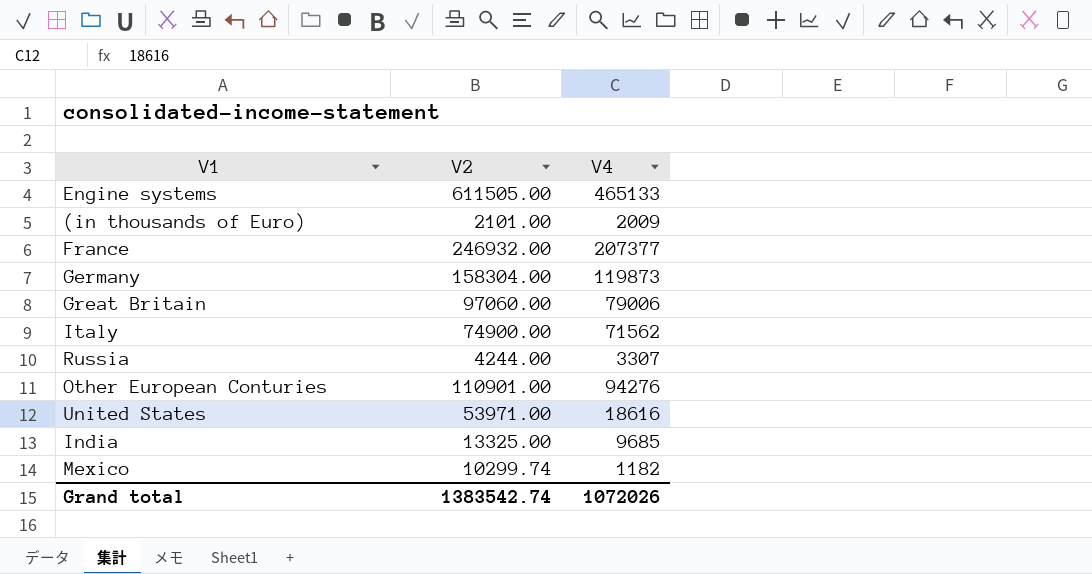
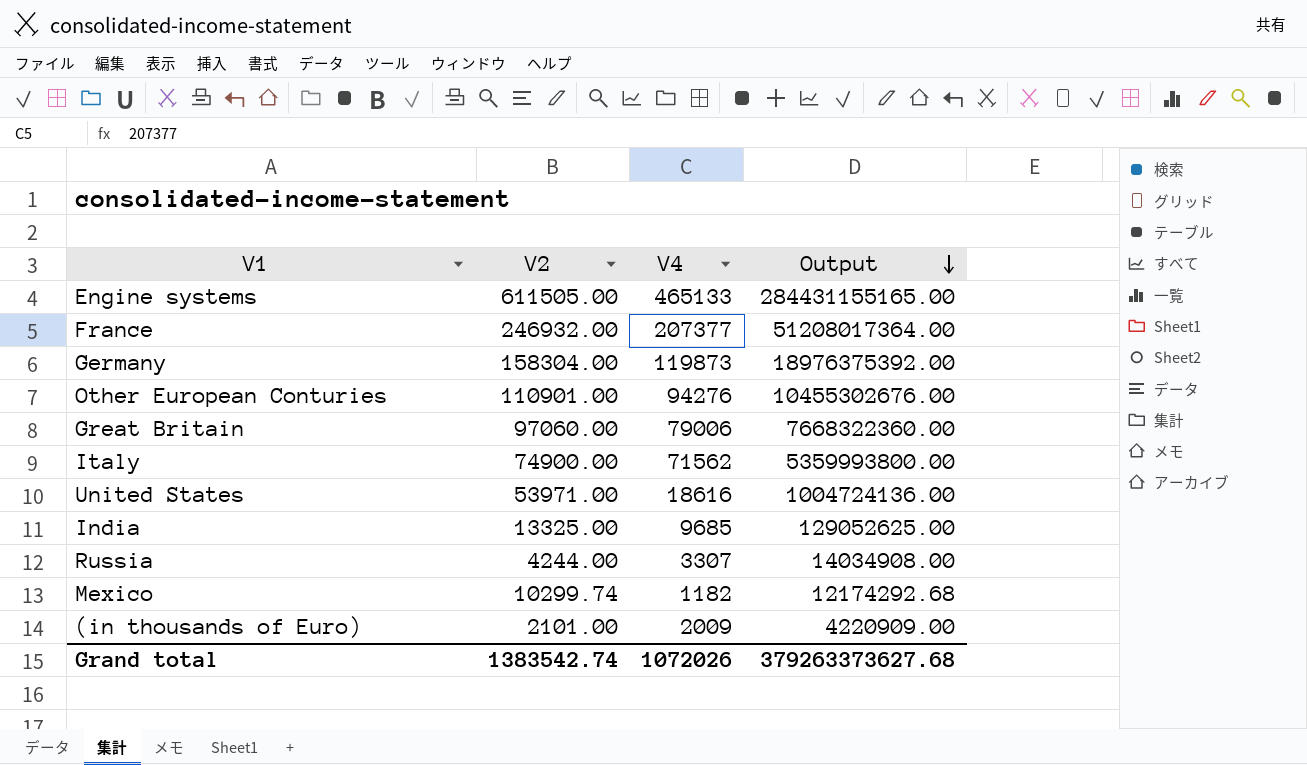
row order: none -> Output descending
column Output | formula: none -> [V2] * [V4]

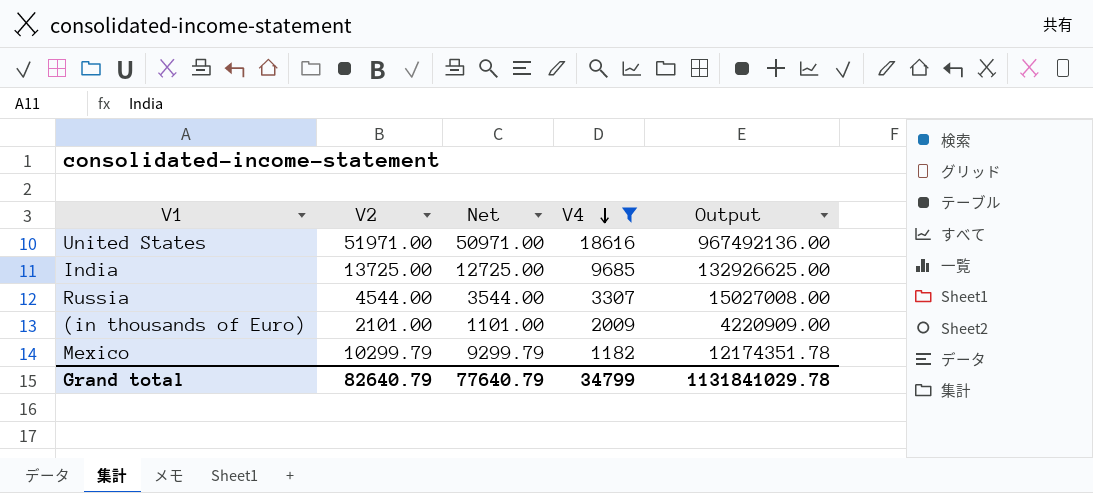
filter: none -> V4 <= 18616
row order: Output descending -> V4 descending
column Net | formula: none -> [V2] - 1000
United States | V2: 53971.00 -> 51971.00
United States | Output: 1004724136.00 -> 967492136.00
India | V2: 13325.00 -> 13725.00
India | Output: 129052625.00 -> 132926625.00
Russia | V2: 4244.00 -> 4544.00
Russia | Output: 14034908.00 -> 15027008.00
Mexico | V2: 10299.74 -> 10299.79
Mexico | Output: 12174292.68 -> 12174351.78
Grand total | V2: 1383542.74 -> 82640.79
Grand total | V4: 1072026 -> 34799
Grand total | Output: 379263373627.68 -> 1131841029.78

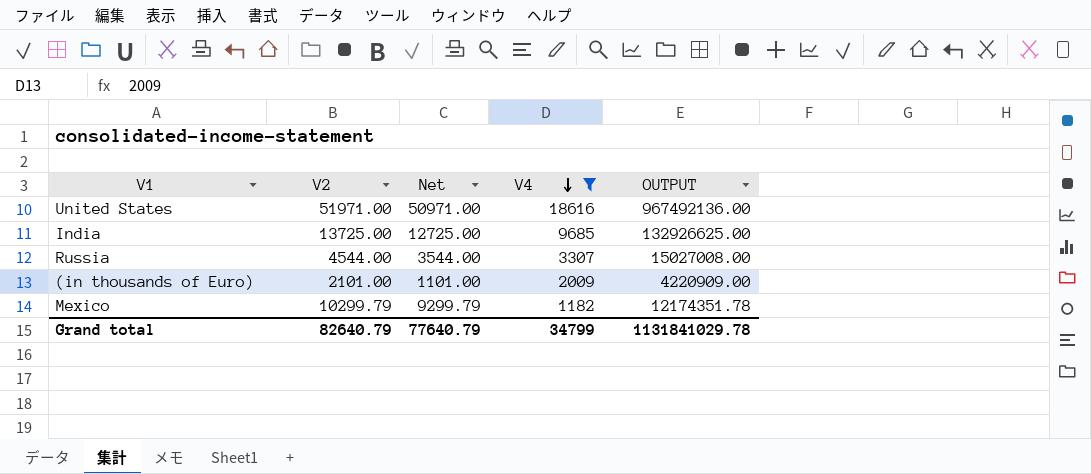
column name: Output -> OUTPUT

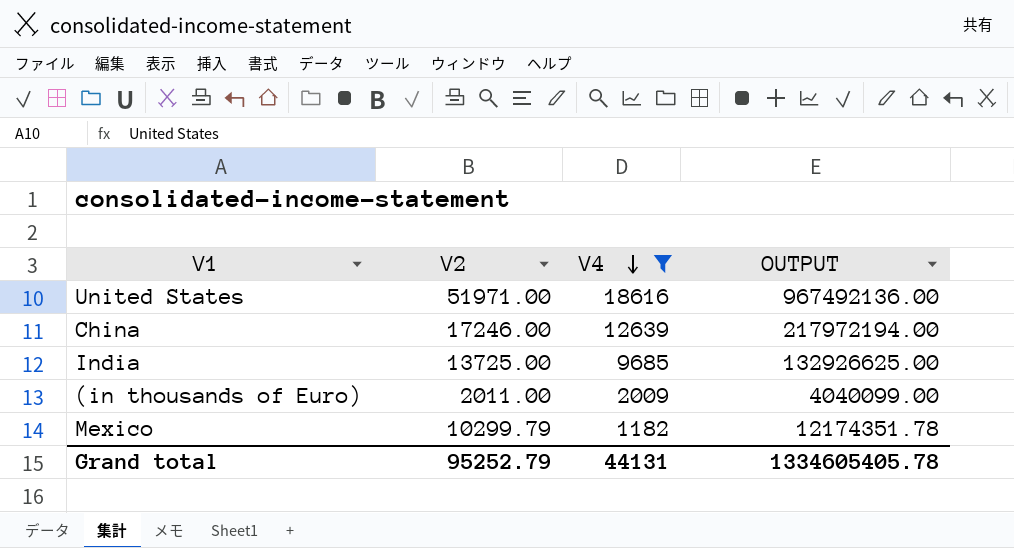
column Net | formula: [V2] - 1000 -> none
row Russia: 4544.00 | 3544.00 | 3307 | 15027008.00 -> none
row China: none -> 17246.00 | 12639 | 217972194.00
(in thousands of Euro) | V2: 2101.00 -> 2011.00
(in thousands of Euro) | OUTPUT: 4220909.00 -> 4040099.00
Grand total | V2: 82640.79 -> 95252.79
Grand total | V4: 34799 -> 44131
Grand total | OUTPUT: 1131841029.78 -> 1334605405.78

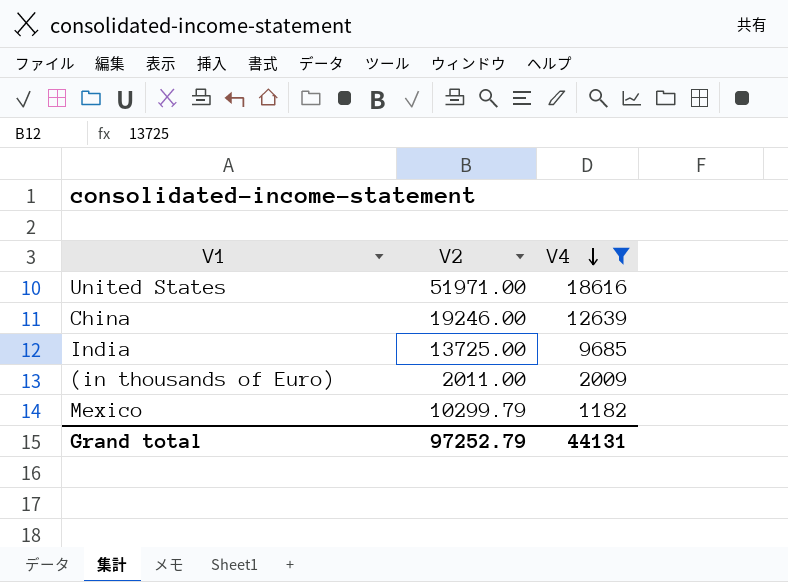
column OUTPUT | formula: [V2] * [V4] -> none
China | V2: 17246.00 -> 19246.00
Grand total | V2: 95252.79 -> 97252.79

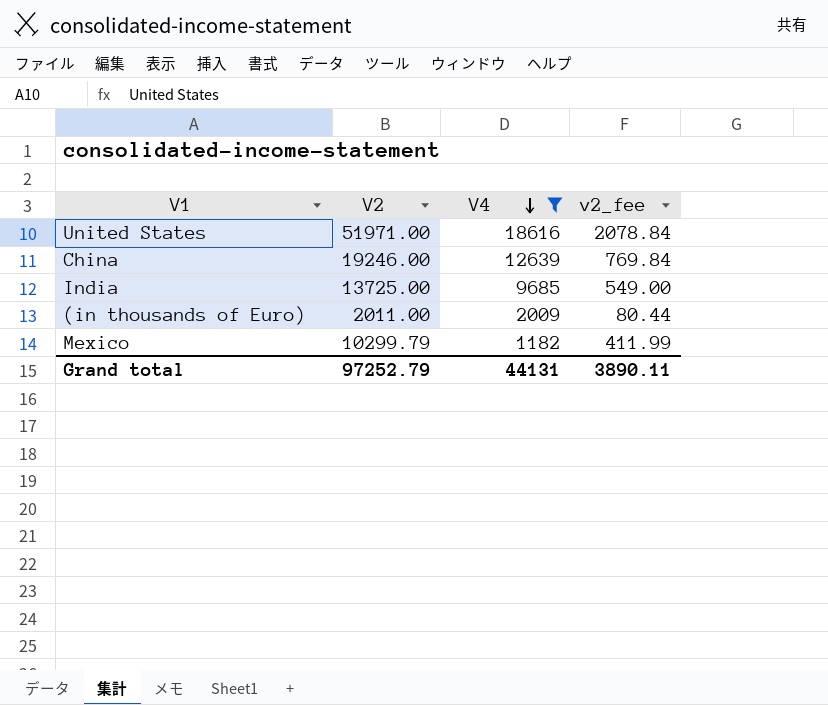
column v2_fee | formula: none -> [V2] * 0.04

